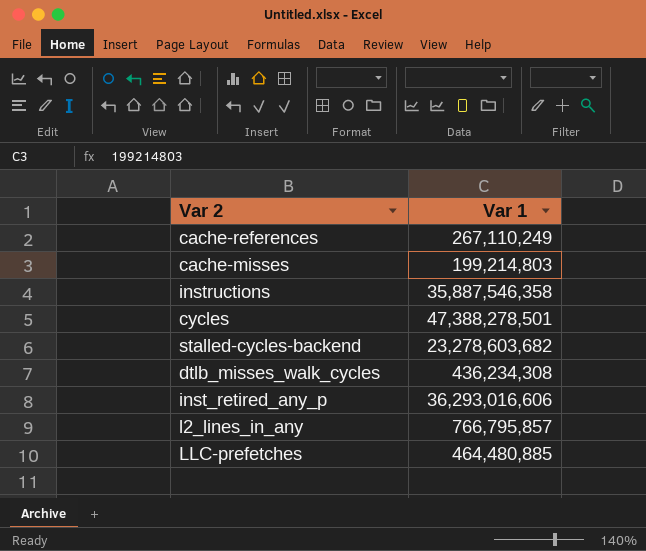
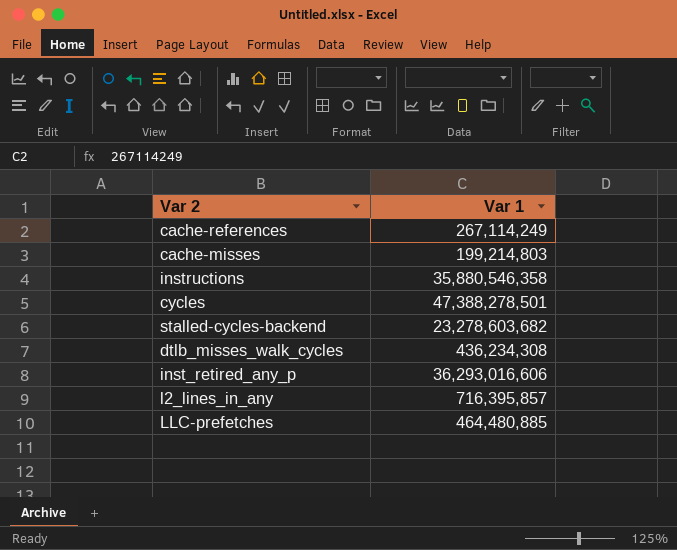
cache-references | Var 1: 267,110,249 -> 267,114,249
instructions | Var 1: 35,887,546,358 -> 35,880,546,358
l2_lines_in_any | Var 1: 766,795,857 -> 716,395,857

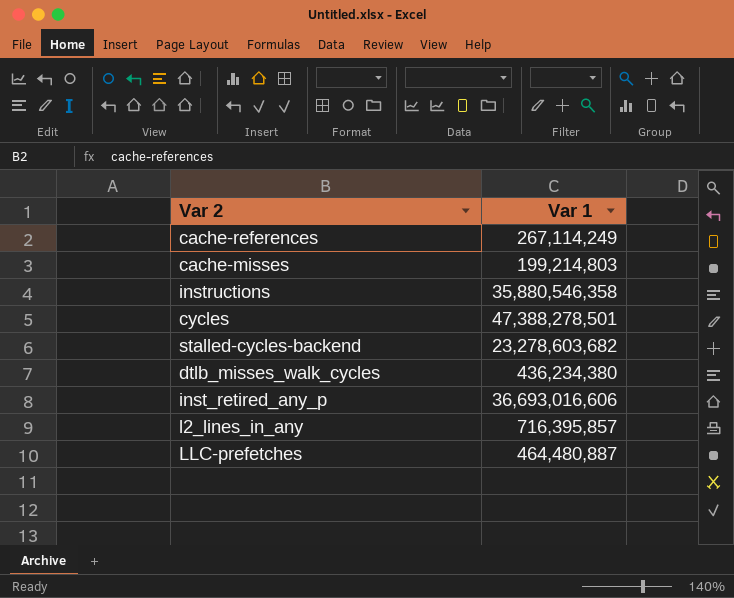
dtlb_misses_walk_cycles | Var 1: 436,234,308 -> 436,234,380
inst_retired_any_p | Var 1: 36,293,016,606 -> 36,693,016,606
LLC-prefetches | Var 1: 464,480,885 -> 464,480,887

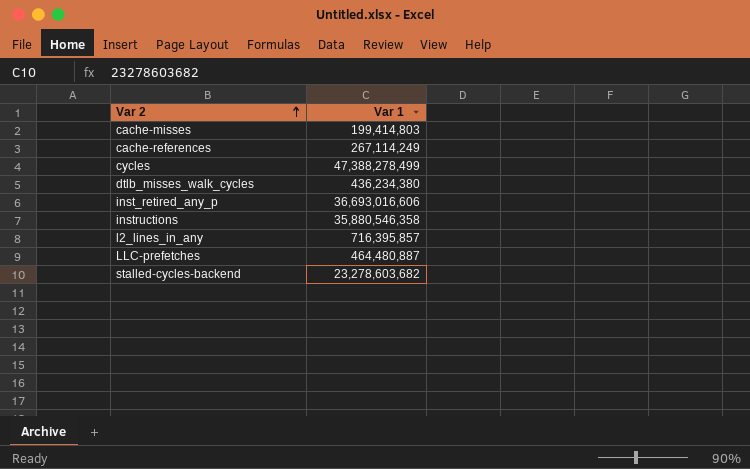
row order: none -> Var 2 ascending
cache-misses | Var 1: 199,214,803 -> 199,414,803
cycles | Var 1: 47,388,278,501 -> 47,388,278,499

